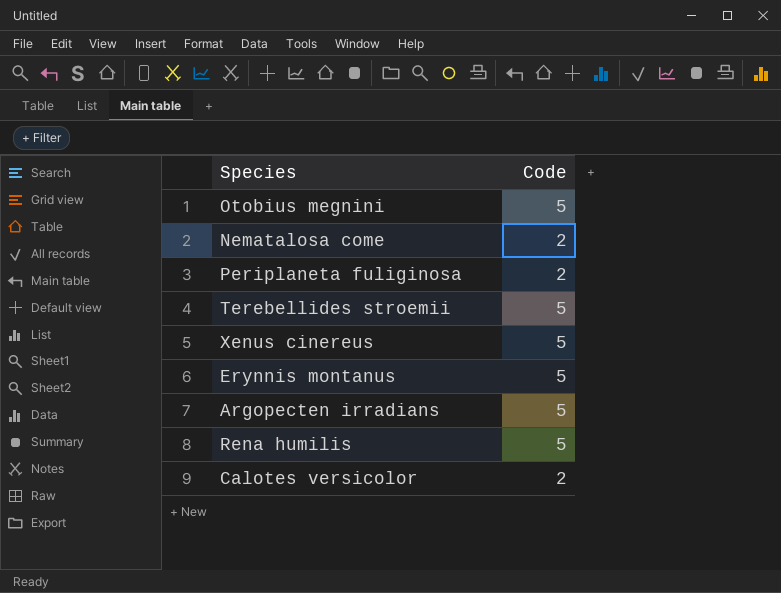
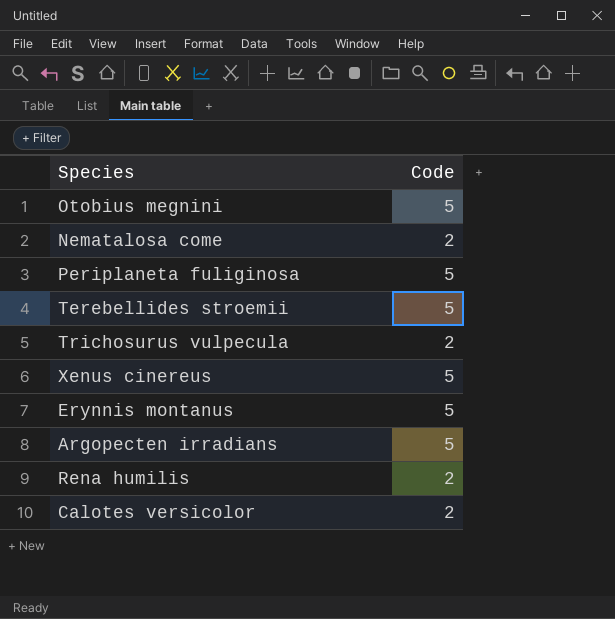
Periplaneta fuliginosa | Code: 2 -> 5
row Trichosurus vulpecula: none -> 2
Rena humilis | Code: 5 -> 2

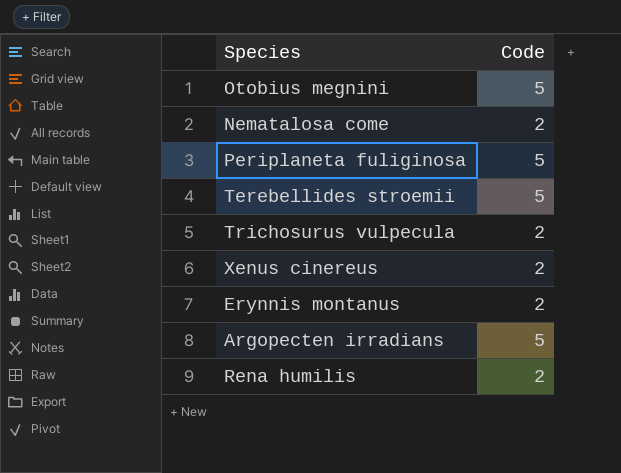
row Calotes versicolor: 2 -> none
Xenus cinereus | Code: 5 -> 2
Erynnis montanus | Code: 5 -> 2

